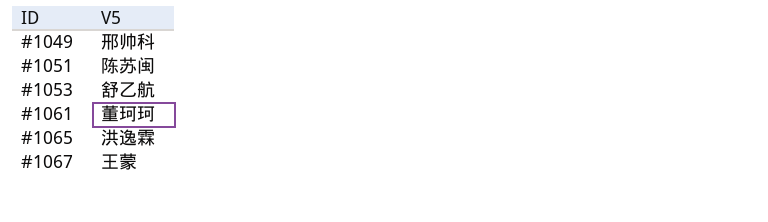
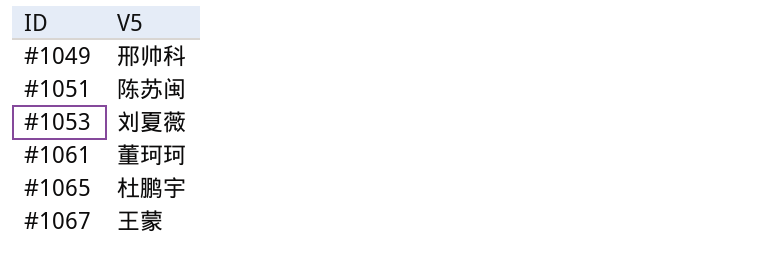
#1053 | V5: 舒乙航 -> 刘夏薇
#1065 | V5: 洪逸霖 -> 杜鹏宇

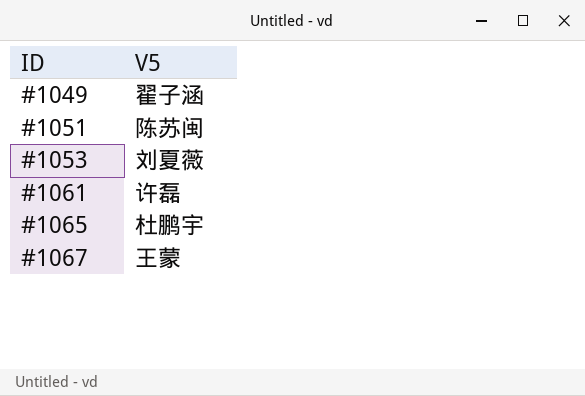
#1049 | V5: 邢帅科 -> 翟子涵
#1061 | V5: 董珂珂 -> 许磊

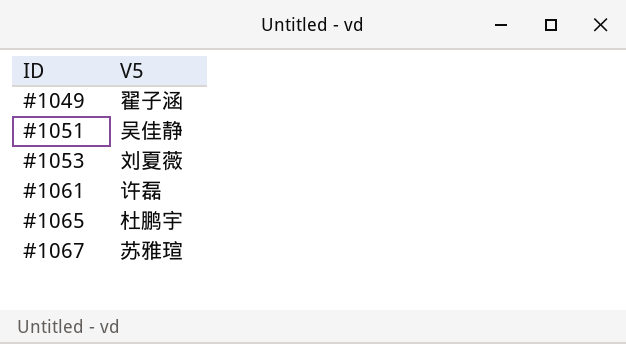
#1051 | V5: 陈苏闽 -> 吴佳静
#1067 | V5: 王蒙 -> 苏雅瑄

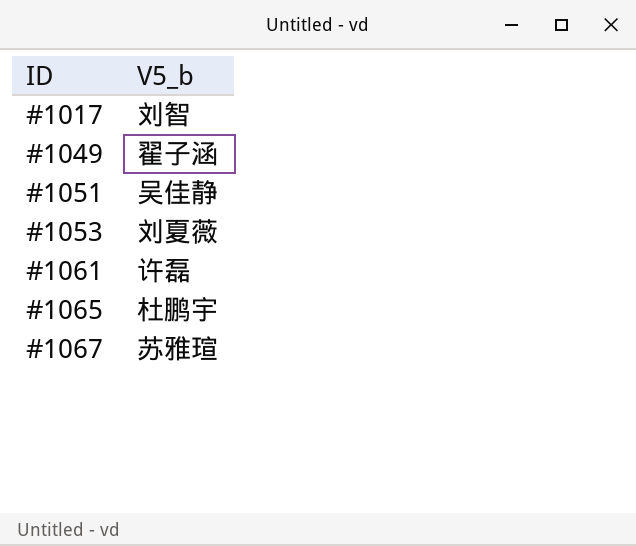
column name: V5 -> V5_b
row #1017: none -> 刘智

